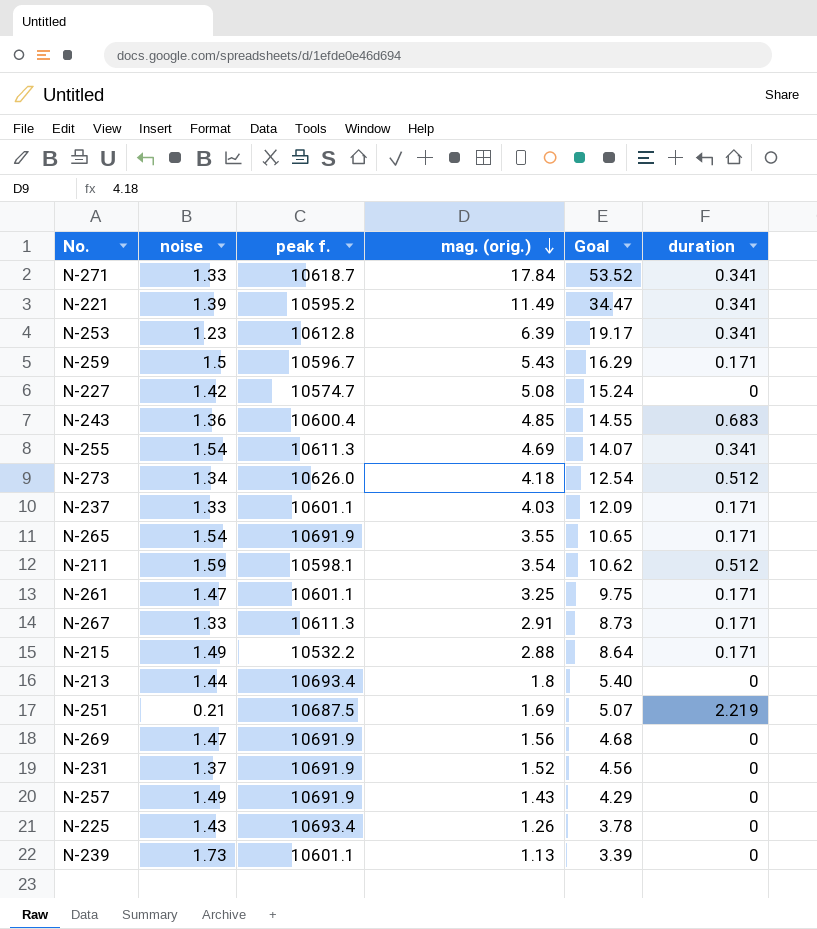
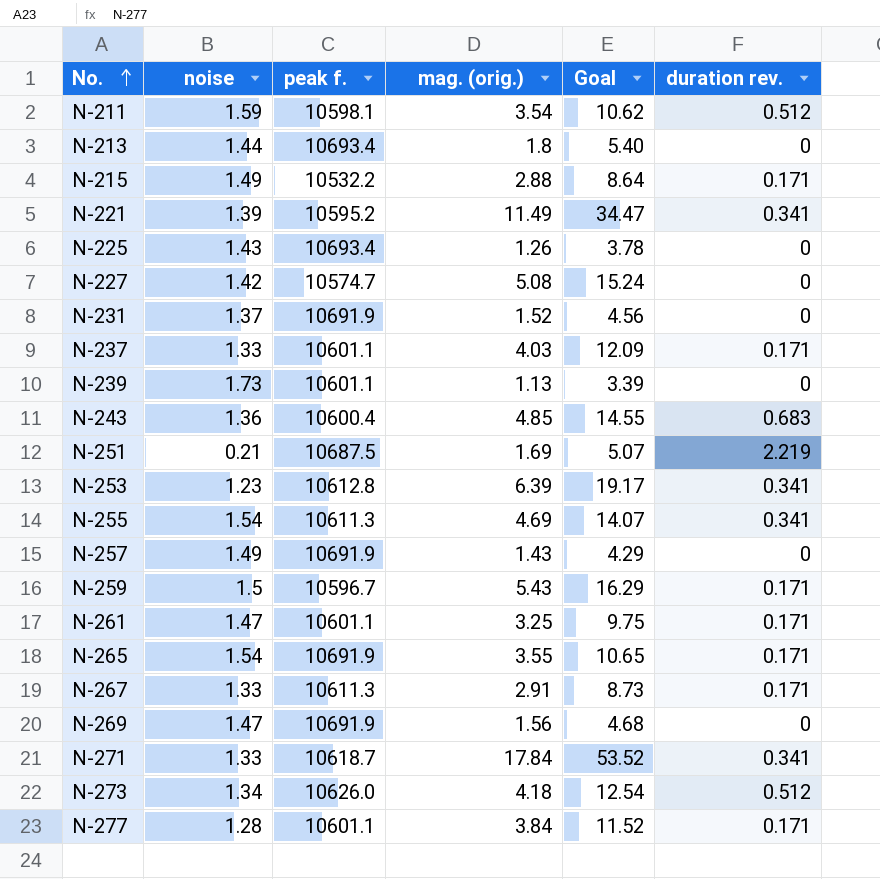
row order: mag. (orig.) descending -> No. ascending
column name: duration -> duration rev.
row N-277: none -> 1.28 | 10601.1 | 3.84 | 11.52 | 0.171

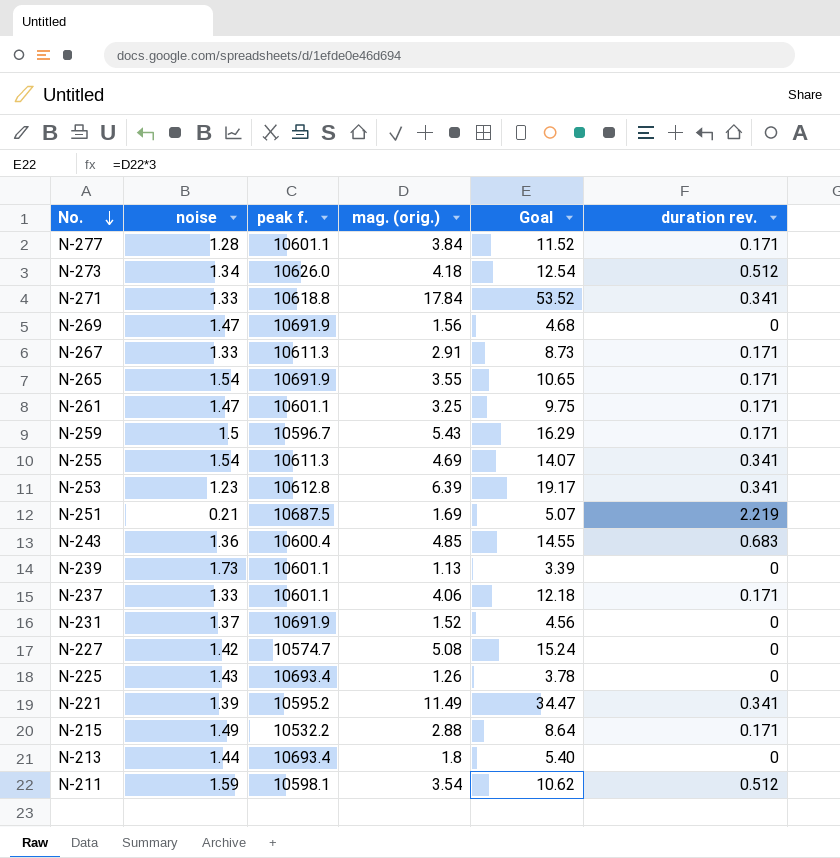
row order: No. ascending -> No. descending
row N-257: 1.49 | 10691.9 | 1.43 | 4.29 | 0 -> none
N-271 | peak f.: 10618.7 -> 10618.8
N-237 | mag. (orig.): 4.03 -> 4.06
N-237 | Goal: 12.09 -> 12.18

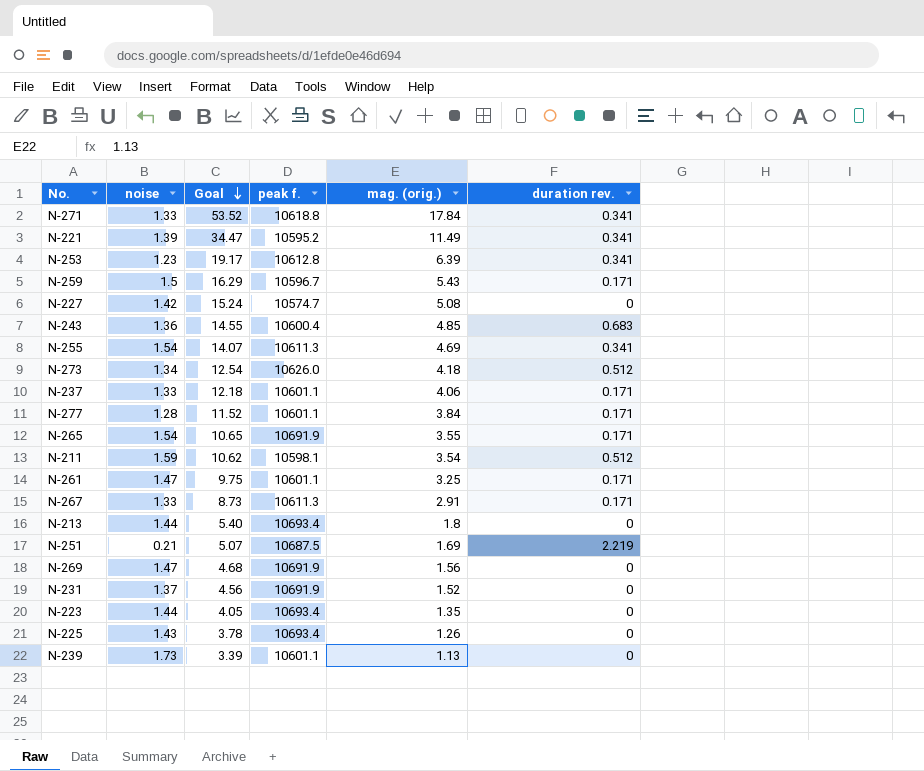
row order: No. descending -> Goal descending
column Goal | position: 5 -> 3
row N-215: 1.49 | 10532.2 | 2.88 | 8.64 | 0.171 -> none
row N-223: none -> 1.44 | 4.05 | 10693.4 | 1.35 | 0

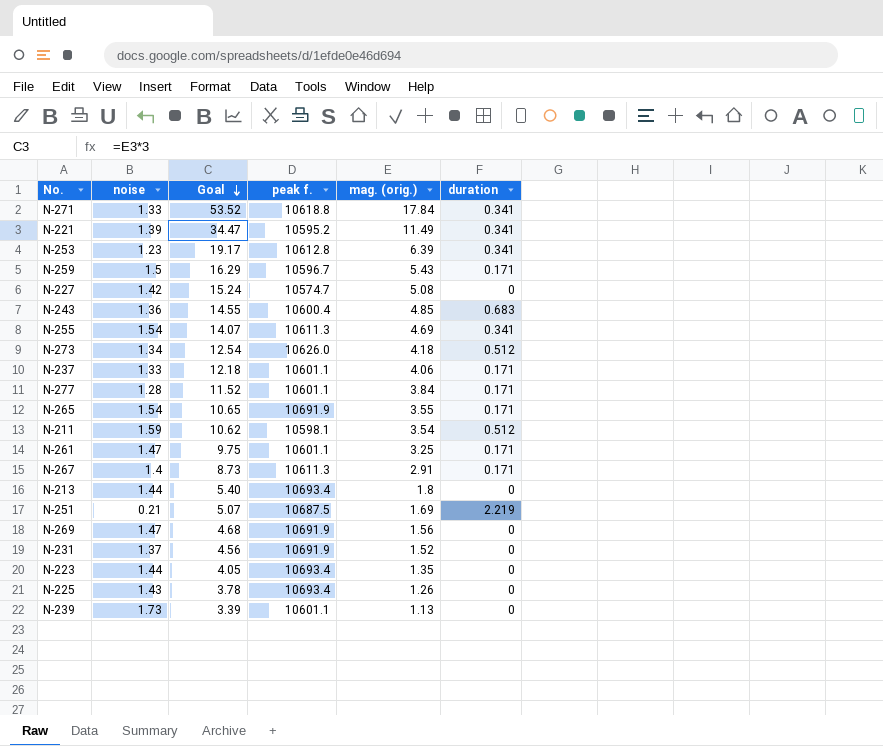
column name: duration rev. -> duration
N-267 | noise: 1.33 -> 1.4

